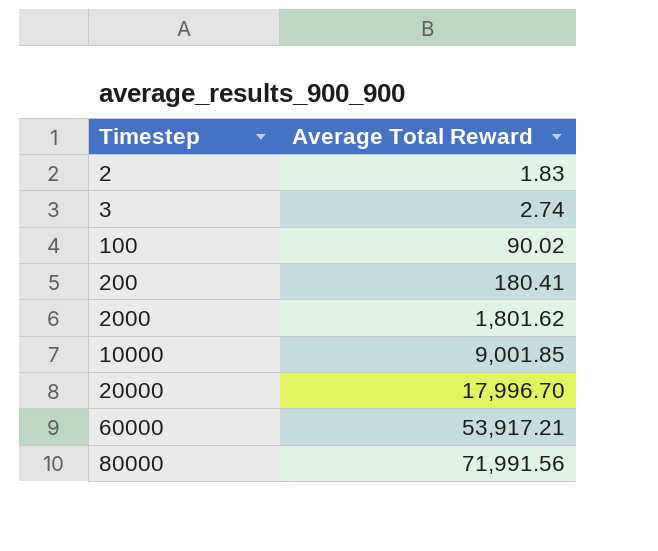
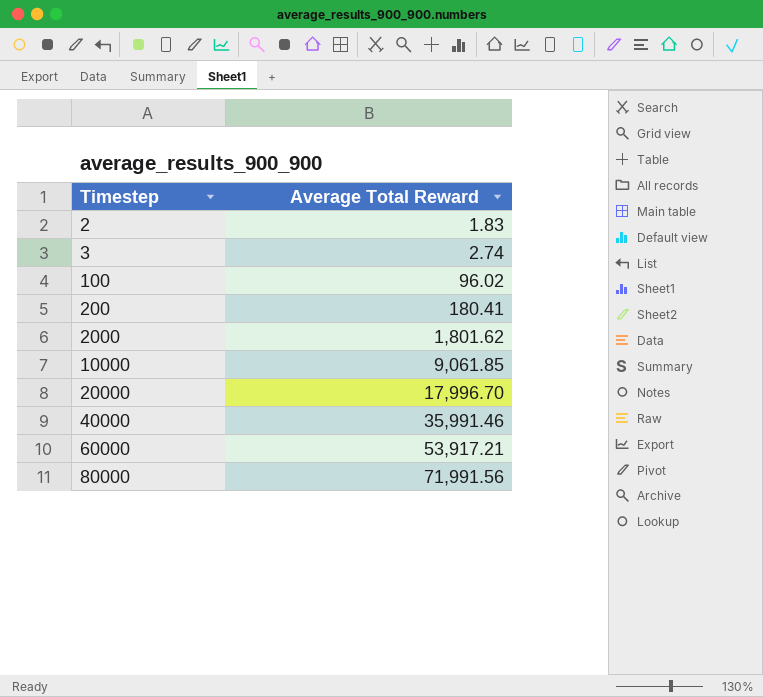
100 | Average Total Reward: 90.02 -> 96.02
10000 | Average Total Reward: 9,001.85 -> 9,061.85
row 40000: none -> 35,991.46

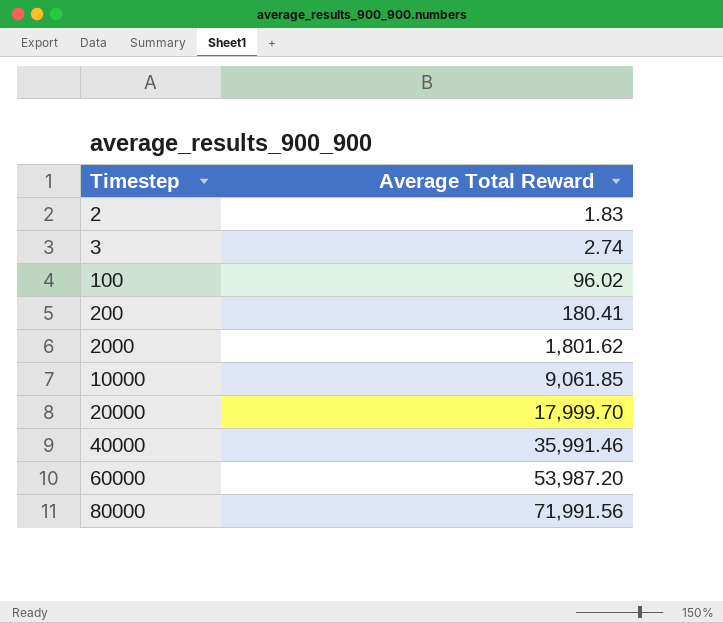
20000 | Average Total Reward: 17,996.70 -> 17,999.70
60000 | Average Total Reward: 53,917.21 -> 53,987.20

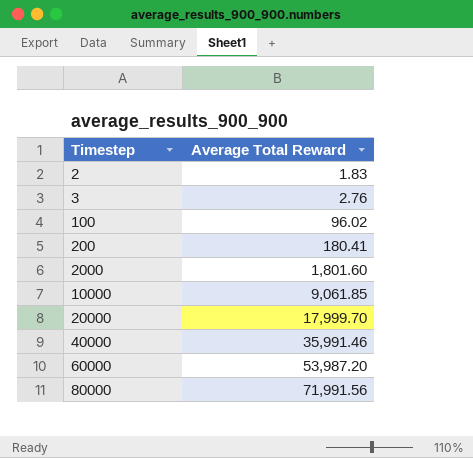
3 | Average Total Reward: 2.74 -> 2.76
2000 | Average Total Reward: 1,801.62 -> 1,801.60

